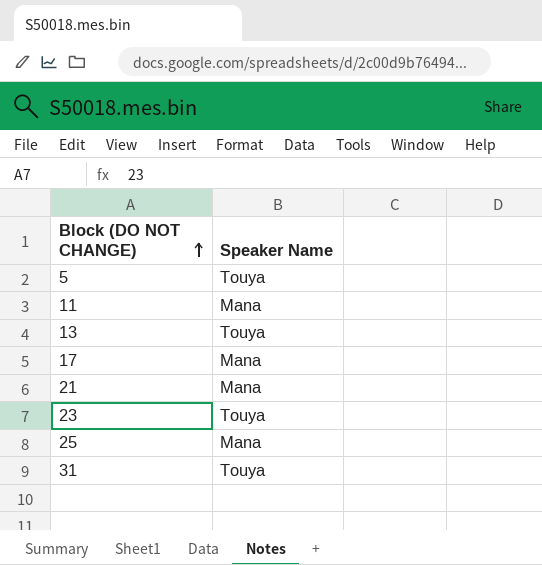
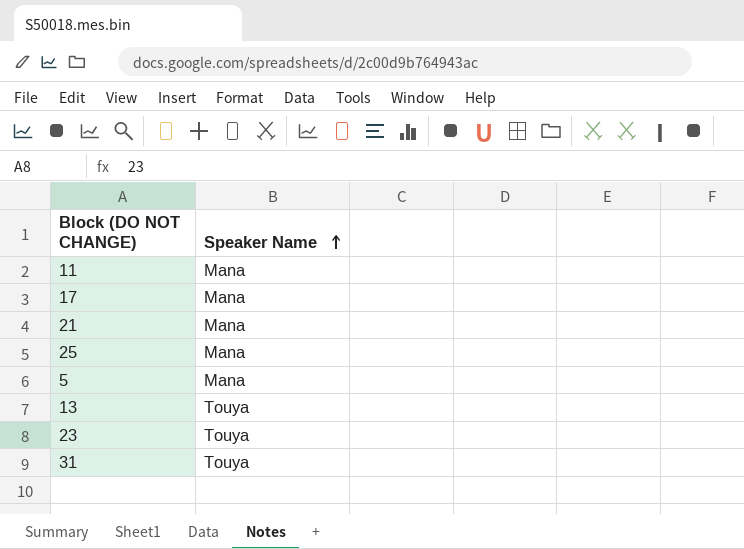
row order: Block (DO NOT CHANGE) ascending -> Speaker Name ascending
5 | Speaker Name: Touya -> Mana

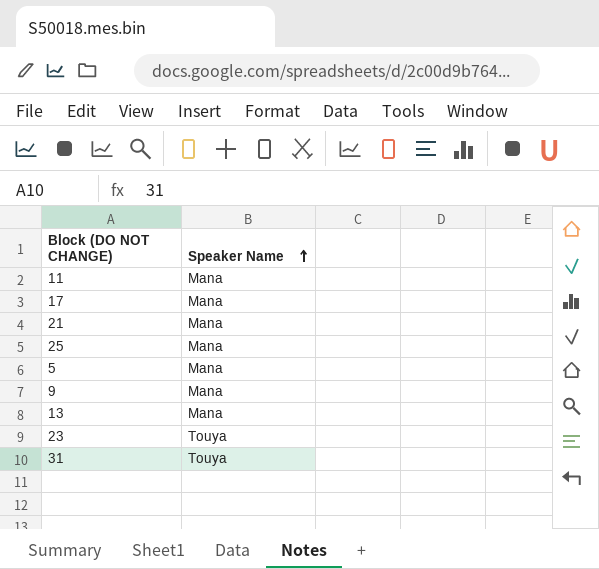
row 9: none -> Mana
13 | Speaker Name: Touya -> Mana

